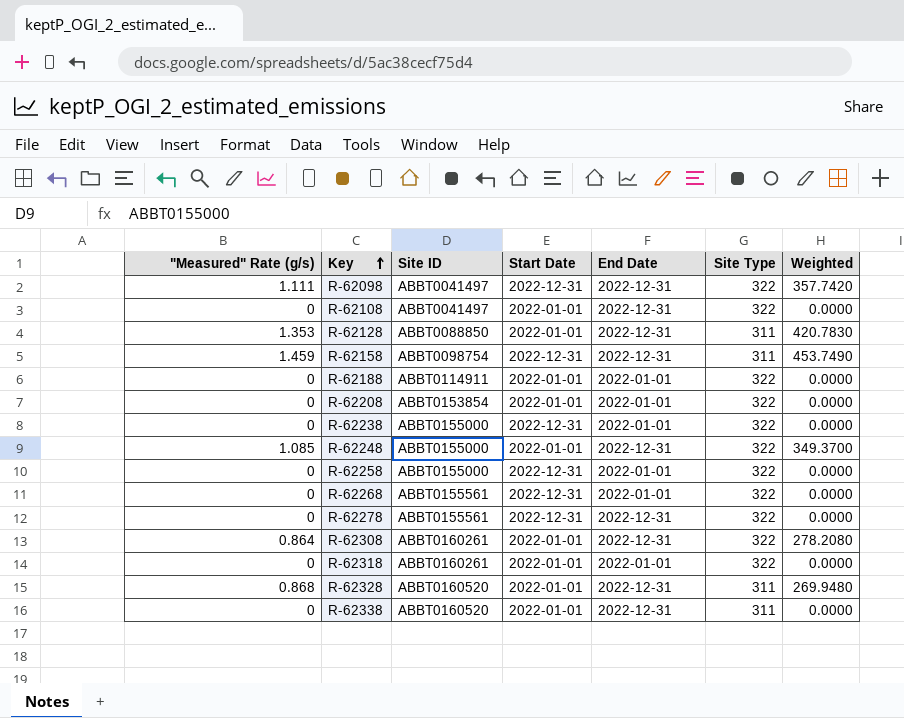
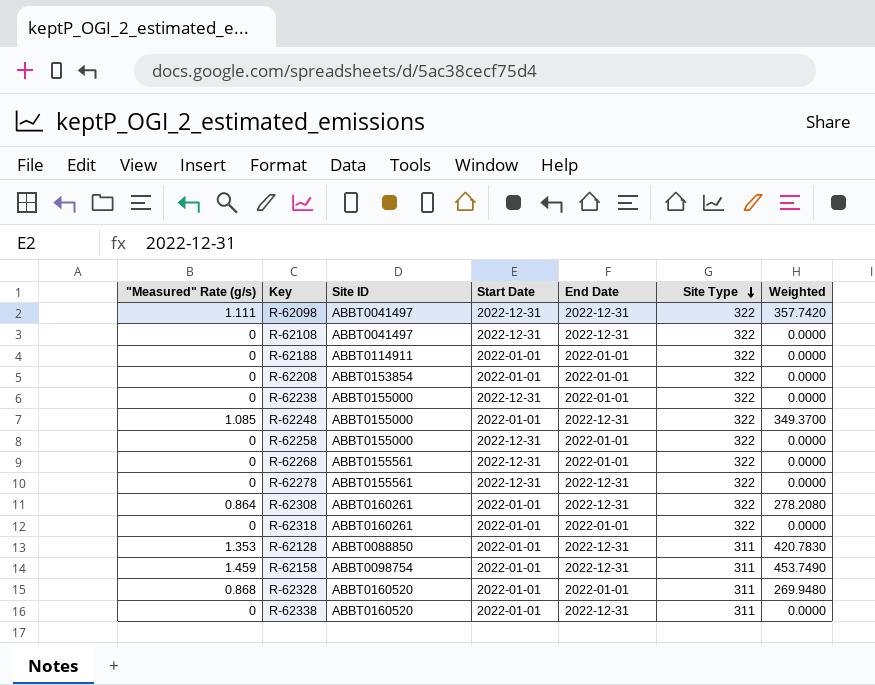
row order: Key ascending -> Site Type descending
R-62108 | Start Date: 2022-01-01 -> 2022-12-31
R-62158 | Start Date: 2022-12-31 -> 2022-01-01
R-62328 | End Date: 2022-12-31 -> 2022-01-01

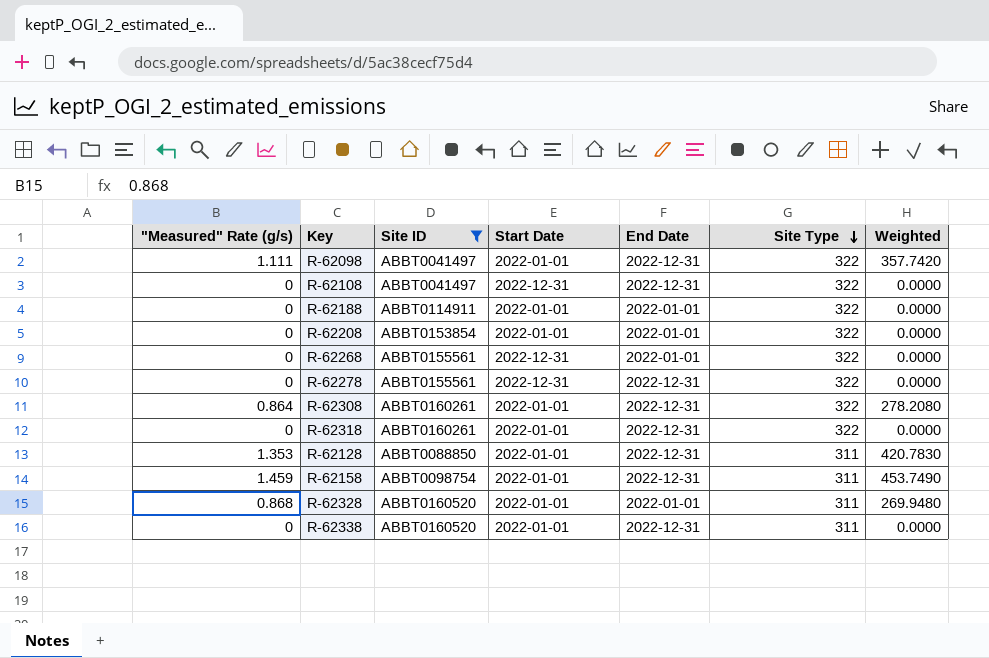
filter: none -> Site ID != ABBT0155000
R-62098 | Start Date: 2022-12-31 -> 2022-01-01
R-62318 | End Date: 2022-01-01 -> 2022-12-31

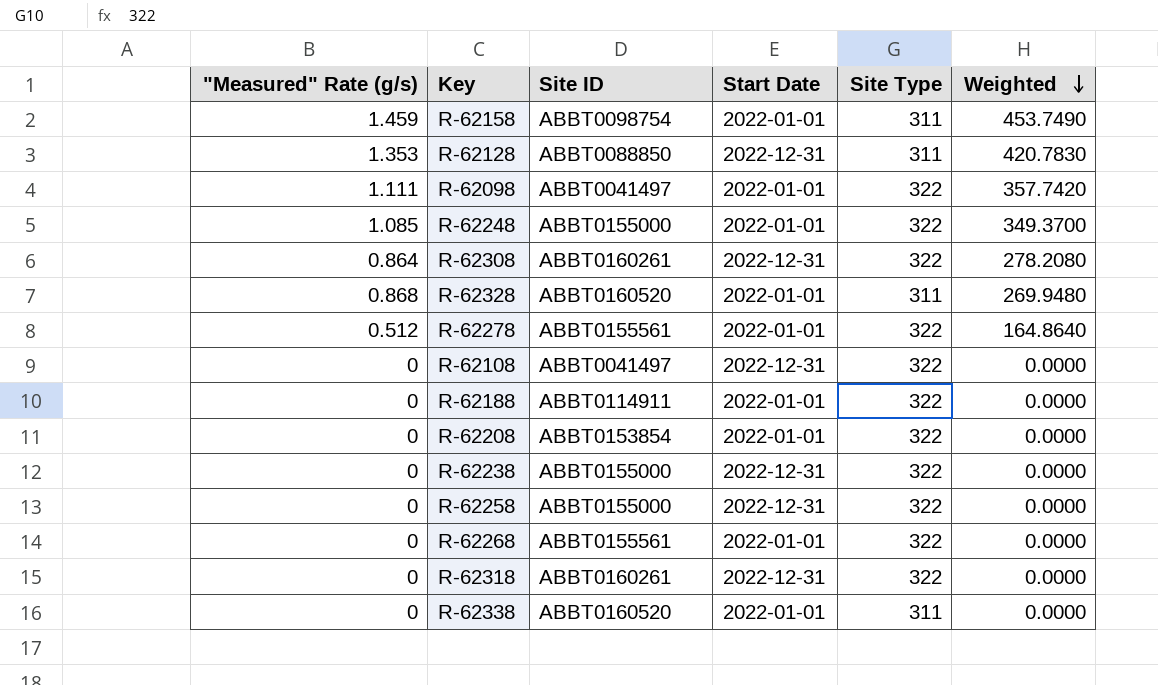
filter: Site ID != ABBT0155000 -> none
row order: Site Type descending -> Weighted descending
column End Date | position: 5 -> none
R-62128 | Start Date: 2022-01-01 -> 2022-12-31
R-62308 | Start Date: 2022-01-01 -> 2022-12-31
R-62278 | "Measured" Rate (g/s): 0 -> 0.512
R-62278 | Start Date: 2022-12-31 -> 2022-01-01
R-62278 | Weighted: 0.0000 -> 164.8640
R-62268 | Start Date: 2022-12-31 -> 2022-01-01
R-62318 | Start Date: 2022-01-01 -> 2022-12-31

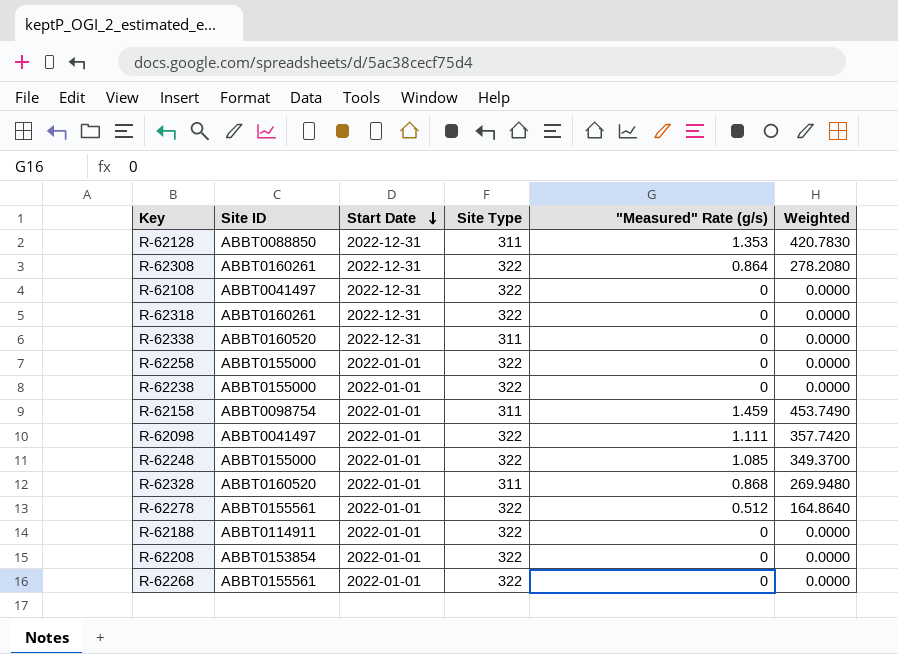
row order: Weighted descending -> Start Date descending
column "Measured" Rate (g/s) | position: 1 -> 5
R-62338 | Start Date: 2022-01-01 -> 2022-12-31
R-62258 | Start Date: 2022-12-31 -> 2022-01-01
R-62238 | Start Date: 2022-12-31 -> 2022-01-01

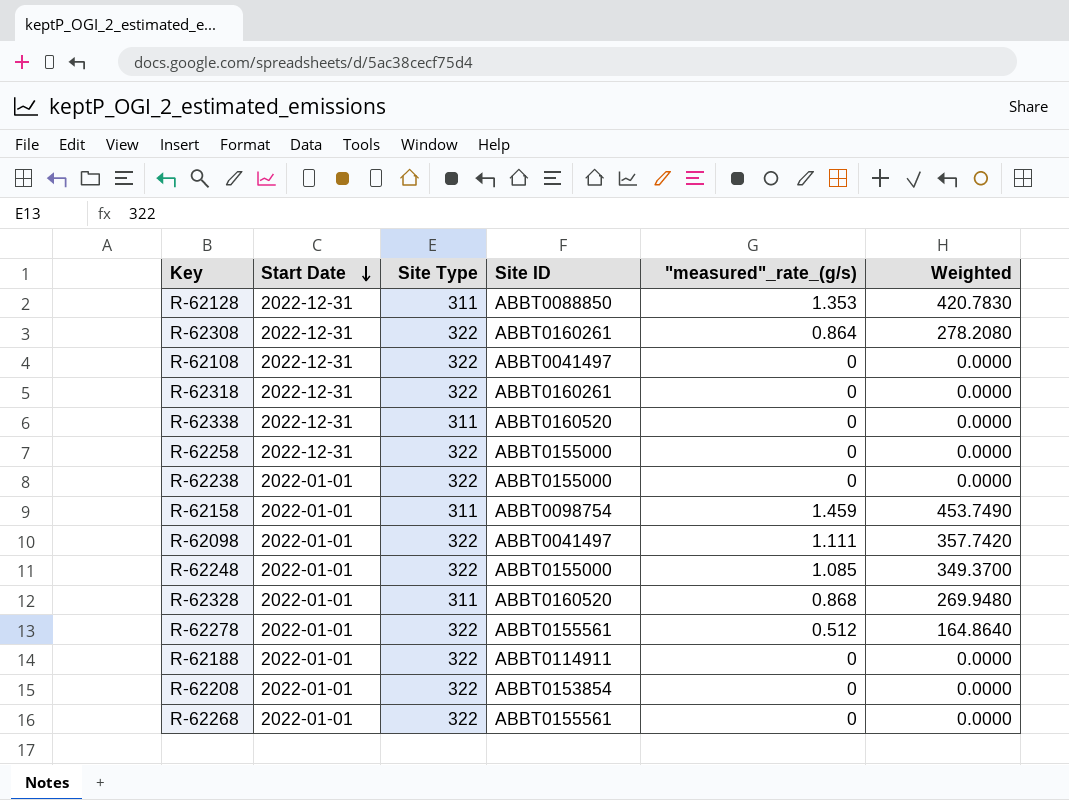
column Site ID | position: 2 -> 4
column name: "Measured" Rate (g/s) -> "measured"_rate_(g/s)
R-62258 | Start Date: 2022-01-01 -> 2022-12-31

